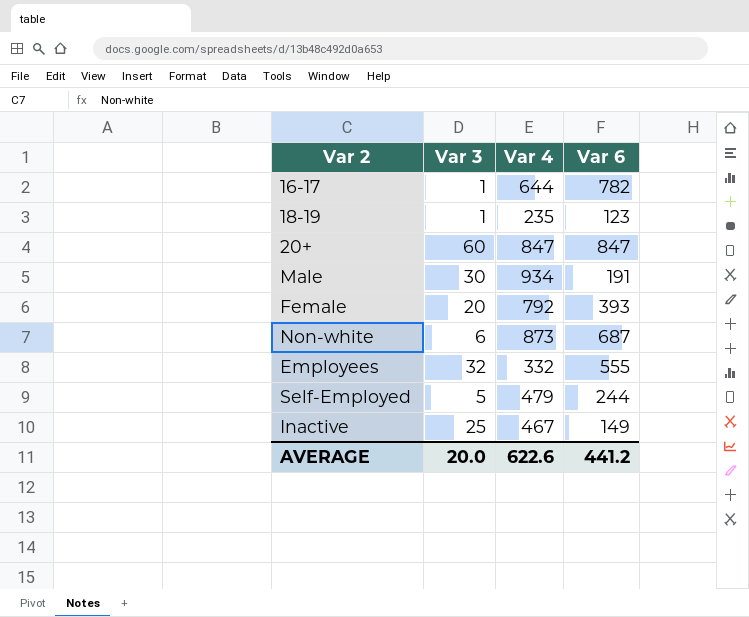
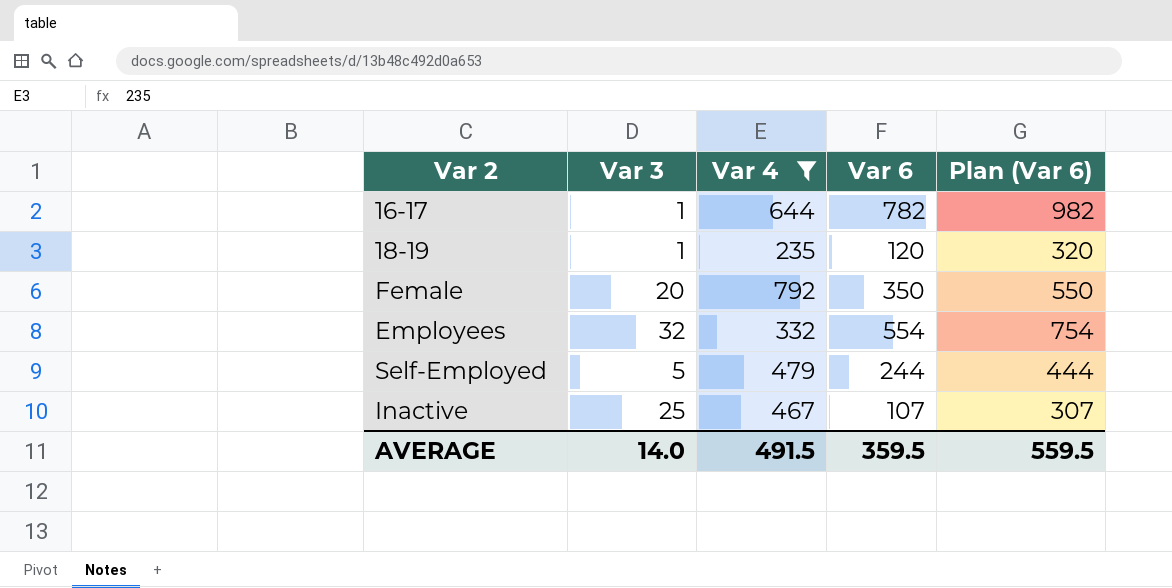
filter: none -> Var 4 <= 792
column Plan (Var 6) | formula: none -> [Var 6] + 200
18-19 | Var 6: 123 -> 120
Female | Var 6: 393 -> 350
Employees | Var 6: 555 -> 554
Inactive | Var 6: 149 -> 107
AVERAGE | Var 3: 20.0 -> 14.0
AVERAGE | Var 4: 622.6 -> 491.5
AVERAGE | Var 6: 441.2 -> 359.5

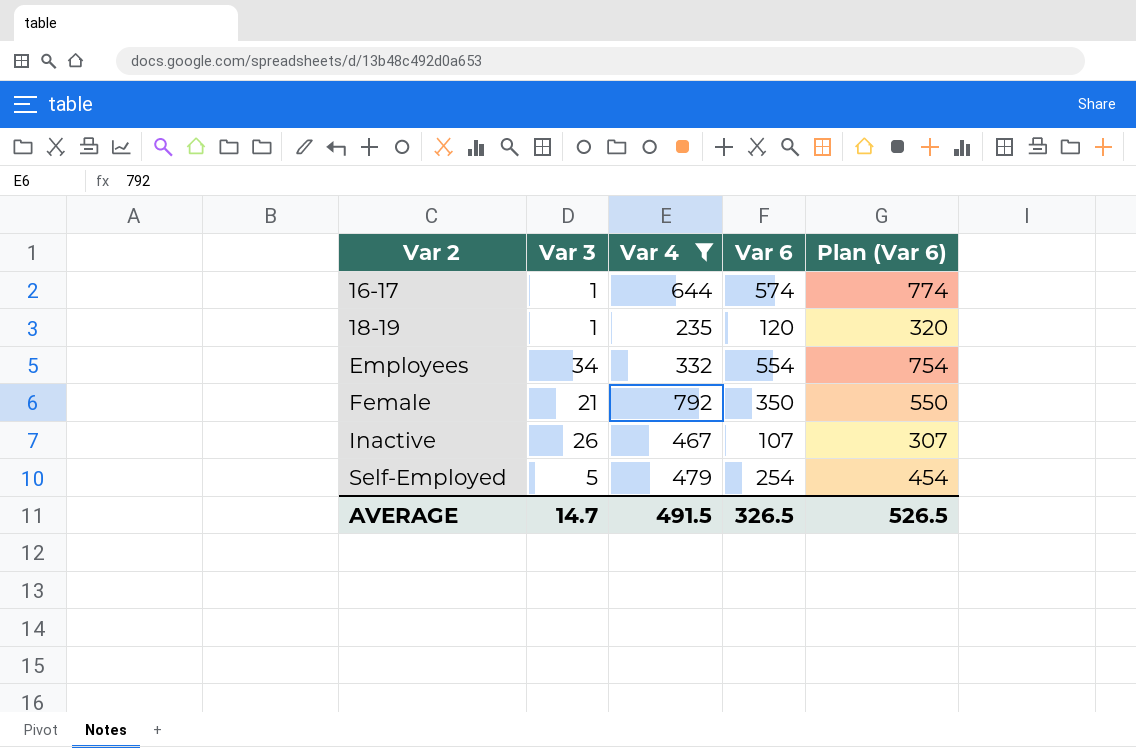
row order: none -> Var 2 ascending
16-17 | Var 6: 782 -> 574
16-17 | Plan (Var 6): 982 -> 774
Employees | Var 3: 32 -> 34
Female | Var 3: 20 -> 21
Inactive | Var 3: 25 -> 26
Self-Employed | Var 6: 244 -> 254
Self-Employed | Plan (Var 6): 444 -> 454
AVERAGE | Var 3: 14.0 -> 14.7
AVERAGE | Var 6: 359.5 -> 326.5
AVERAGE | Plan (Var 6): 559.5 -> 526.5

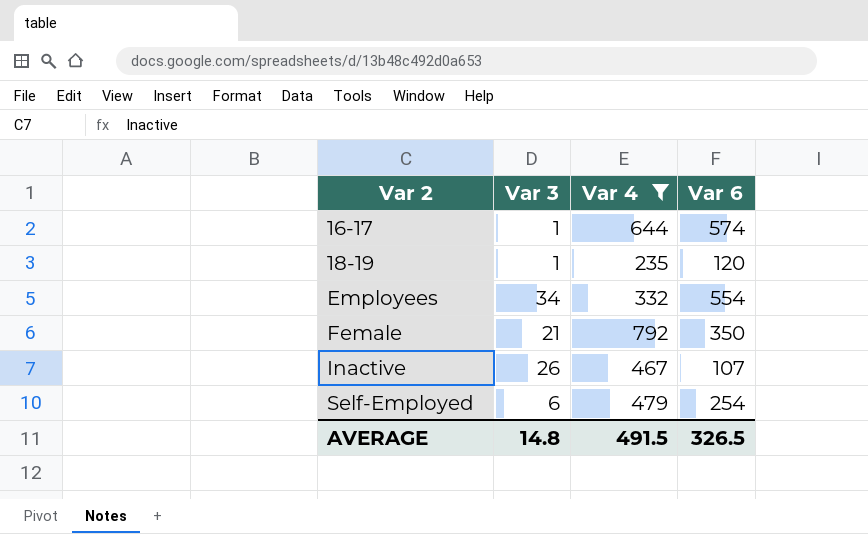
column Plan (Var 6) | formula: [Var 6] + 200 -> none
Self-Employed | Var 3: 5 -> 6
AVERAGE | Var 3: 14.7 -> 14.8

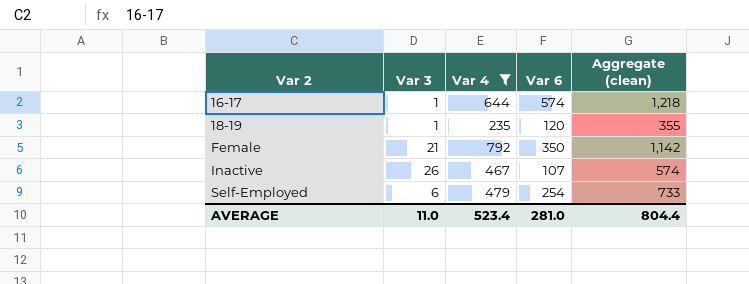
column Aggregate (clean) | formula: none -> [Var 4] + [Var 6]
row Employees: 34 | 332 | 554 -> none
AVERAGE | Var 3: 14.8 -> 11.0
AVERAGE | Var 4: 491.5 -> 523.4
AVERAGE | Var 6: 326.5 -> 281.0

